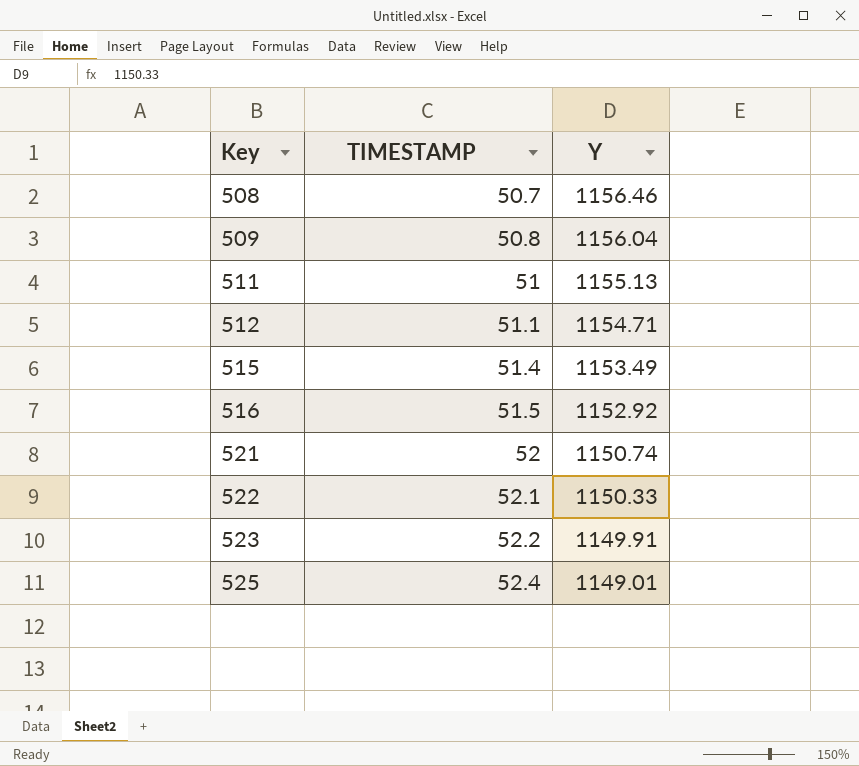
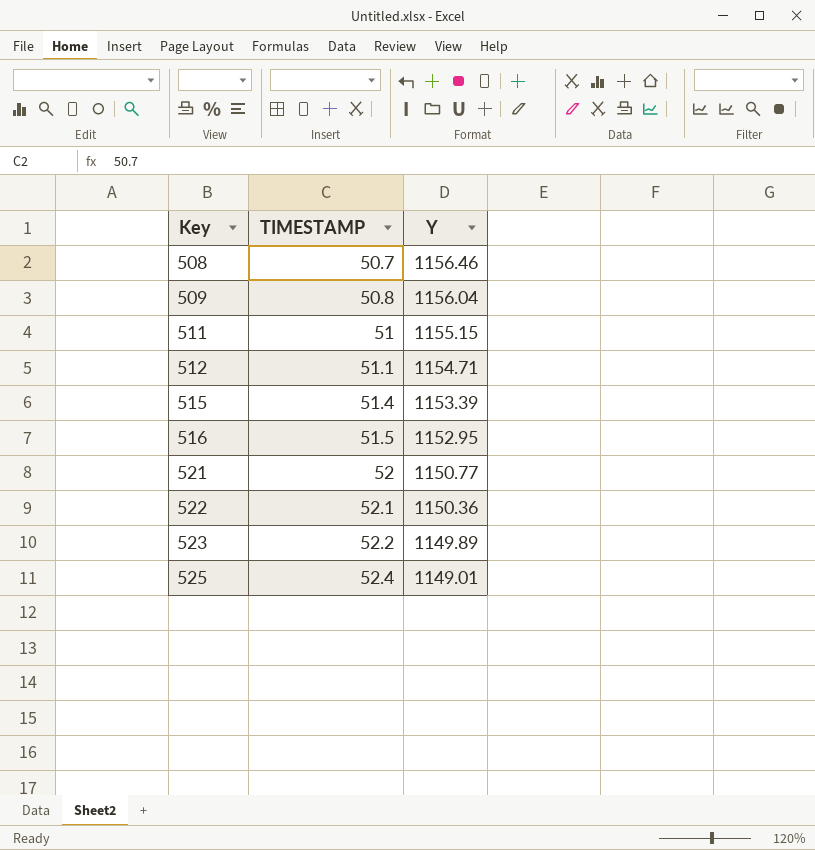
511 | Y: 1155.13 -> 1155.15
515 | Y: 1153.49 -> 1153.39
516 | Y: 1152.92 -> 1152.95
521 | Y: 1150.74 -> 1150.77
522 | Y: 1150.33 -> 1150.36
523 | Y: 1149.91 -> 1149.89

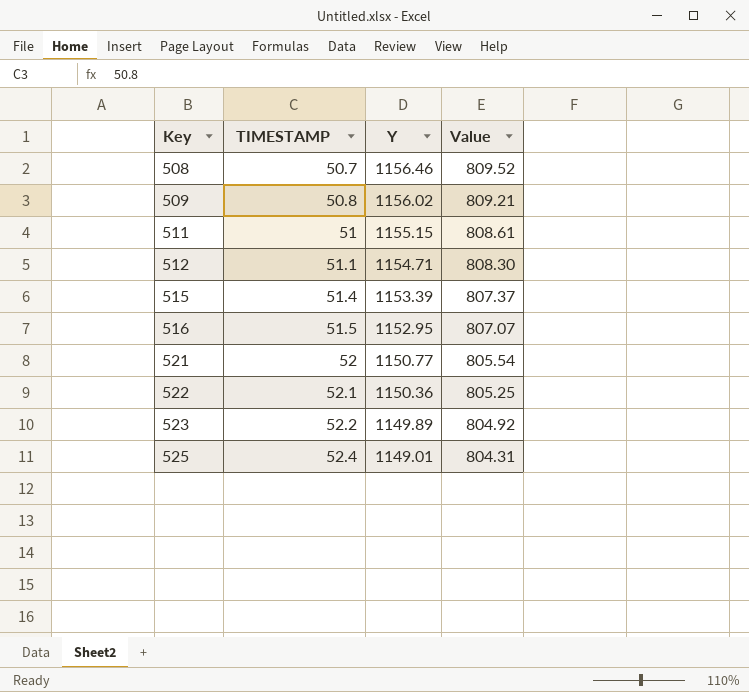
column Value | formula: none -> [Y] * 0.7
509 | Y: 1156.04 -> 1156.02

